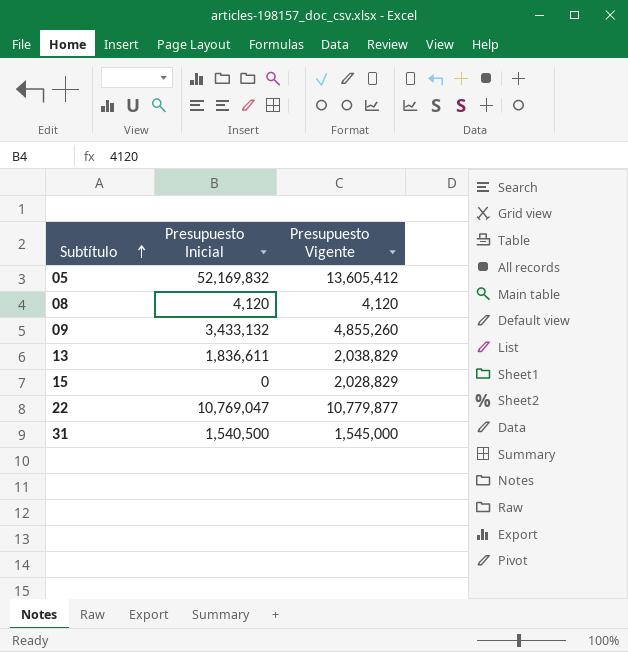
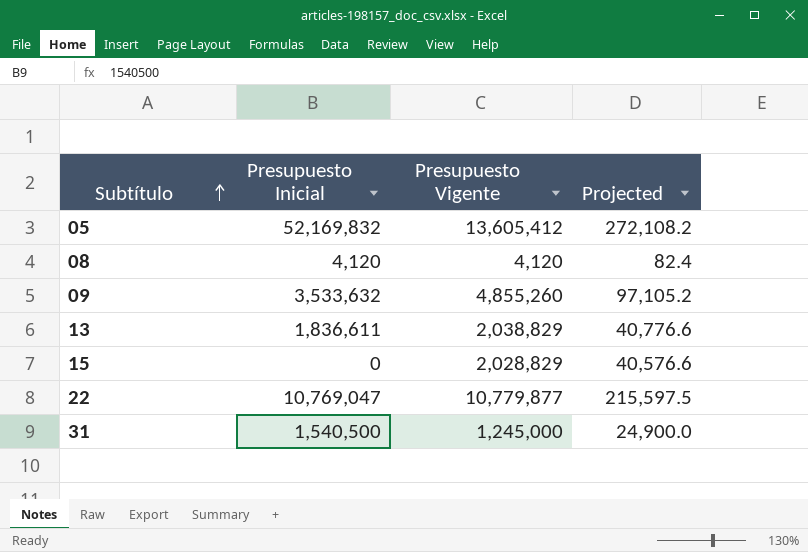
column Projected | formula: none -> [Presupuesto Vigente] * 0.02
09 | Presupuesto Inicial: 3,433,132 -> 3,533,632
31 | Presupuesto Vigente: 1,545,000 -> 1,245,000

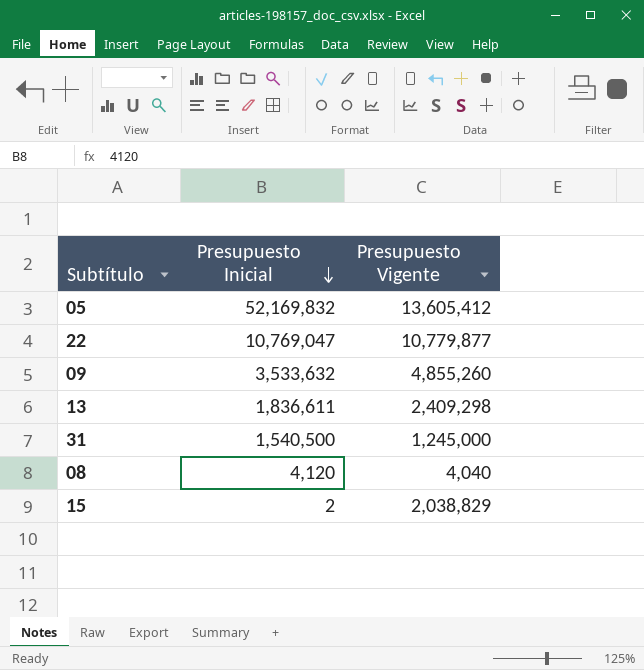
row order: Subtítulo ascending -> Presupuesto Inicial descending
column Projected | formula: [Presupuesto Vigente] * 0.02 -> none
13 | Presupuesto Vigente: 2,038,829 -> 2,409,298
08 | Presupuesto Vigente: 4,120 -> 4,040
15 | Presupuesto Inicial: 0 -> 2
15 | Presupuesto Vigente: 2,028,829 -> 2,038,829

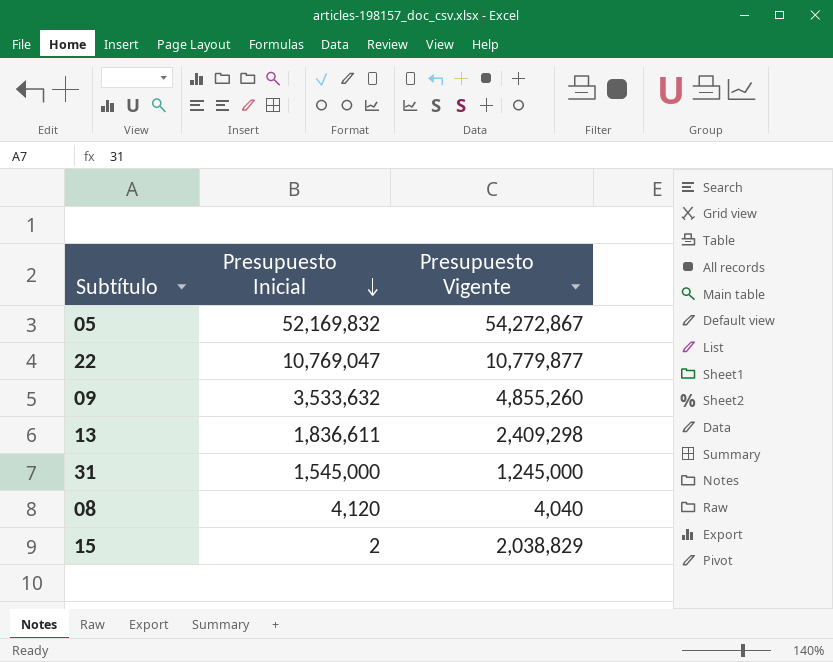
05 | Presupuesto Vigente: 13,605,412 -> 54,272,867
31 | Presupuesto Inicial: 1,540,500 -> 1,545,000

